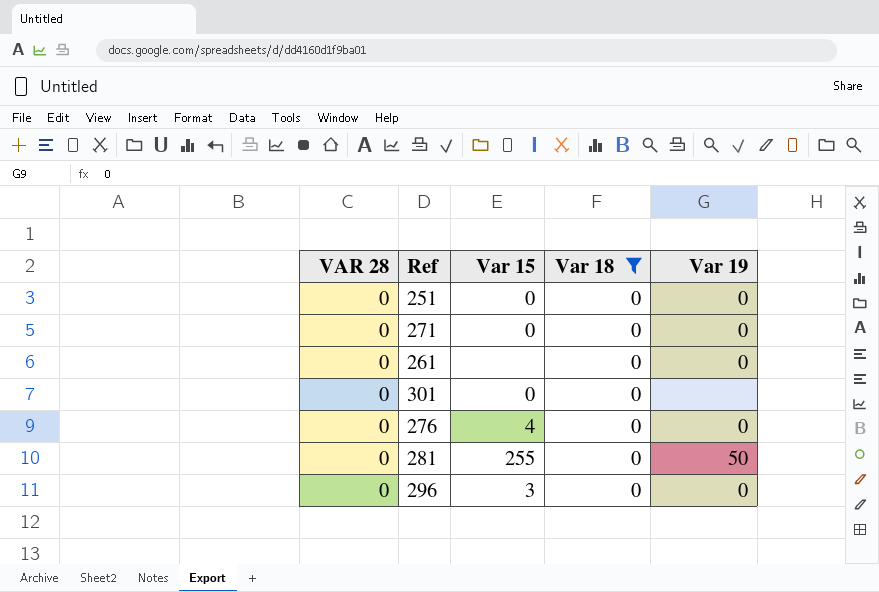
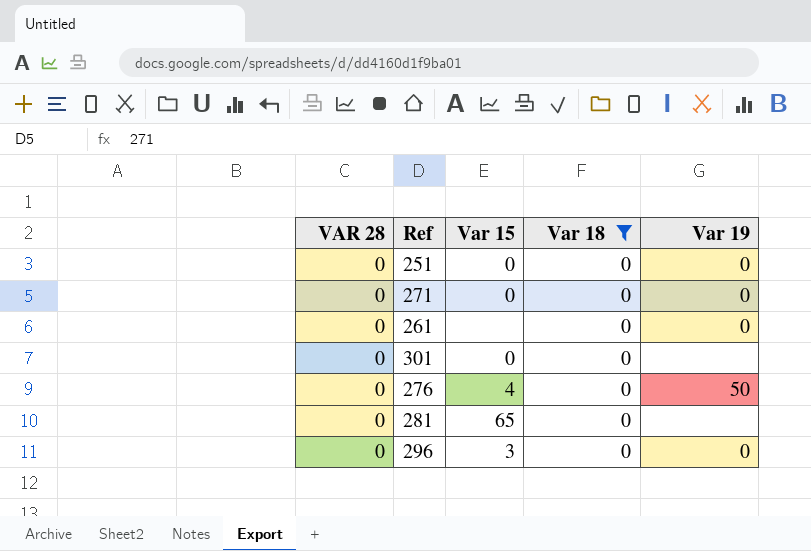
276 | Var 19: 0 -> 50
281 | Var 15: 255 -> 65
281 | Var 19: 50 -> none

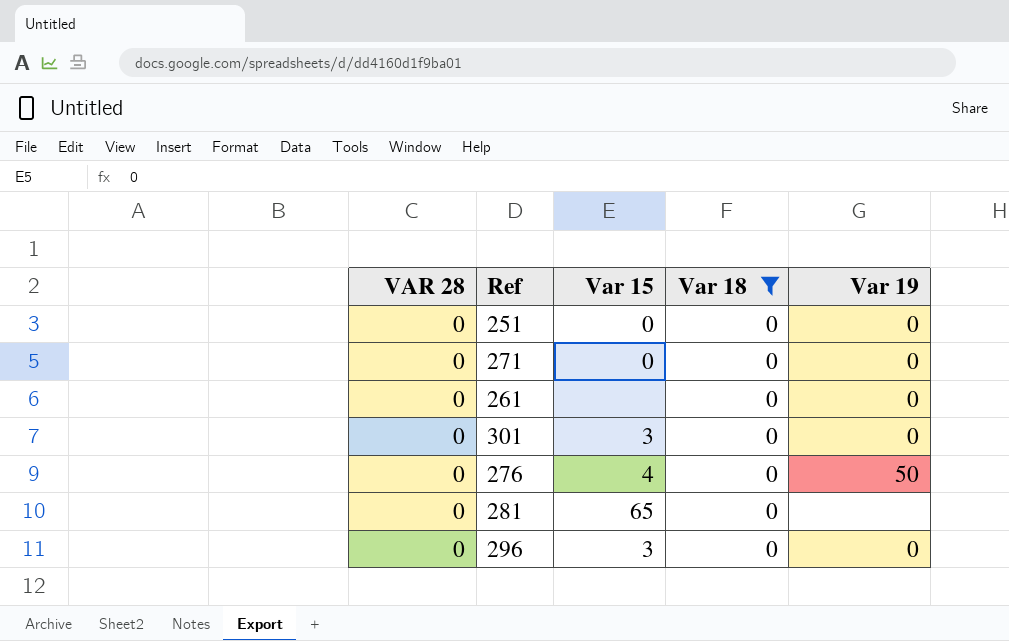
301 | Var 15: 0 -> 3
301 | Var 19: none -> 0

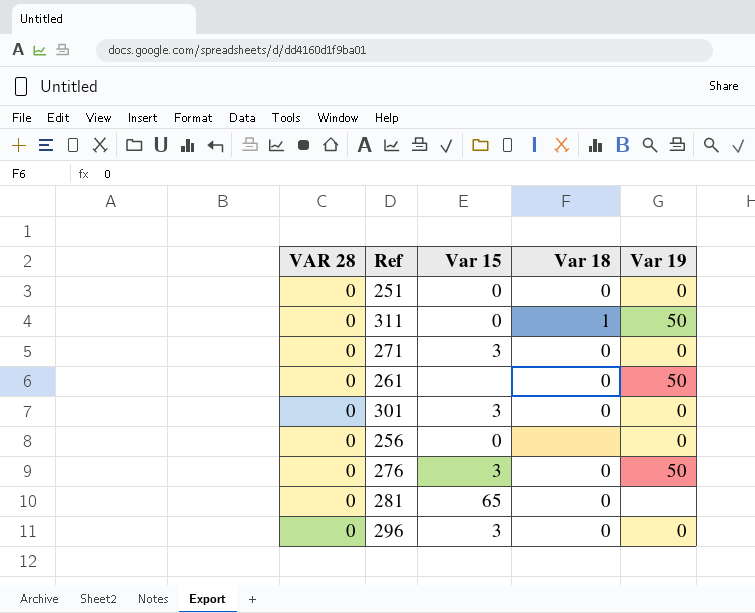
filter: Var 18 = 0 -> none
271 | Var 15: 0 -> 3
261 | Var 19: 0 -> 50
276 | Var 15: 4 -> 3

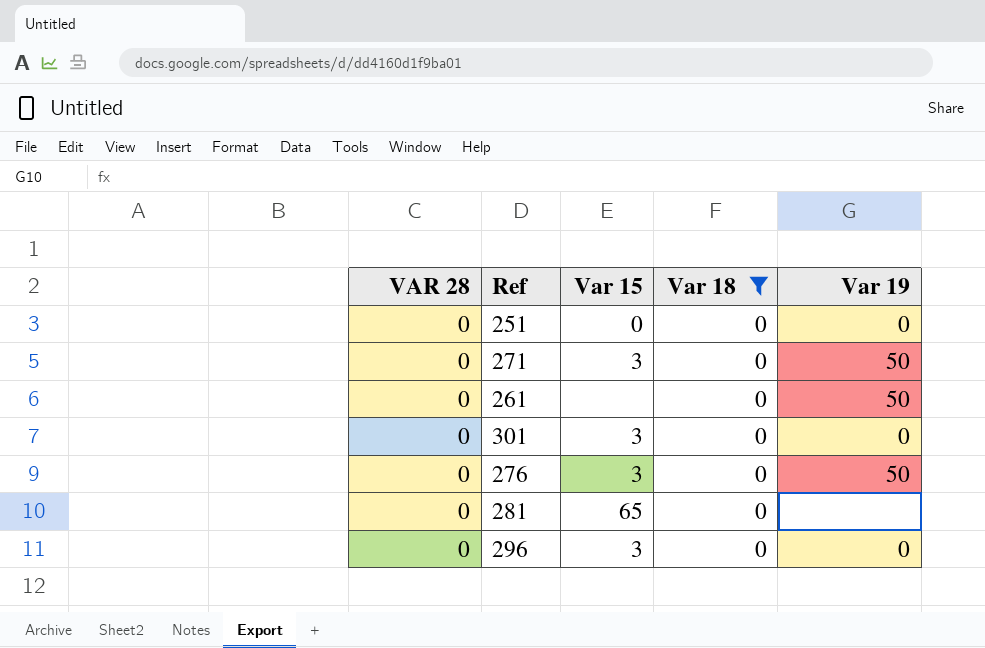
filter: none -> Var 18 = 0
271 | Var 19: 0 -> 50

